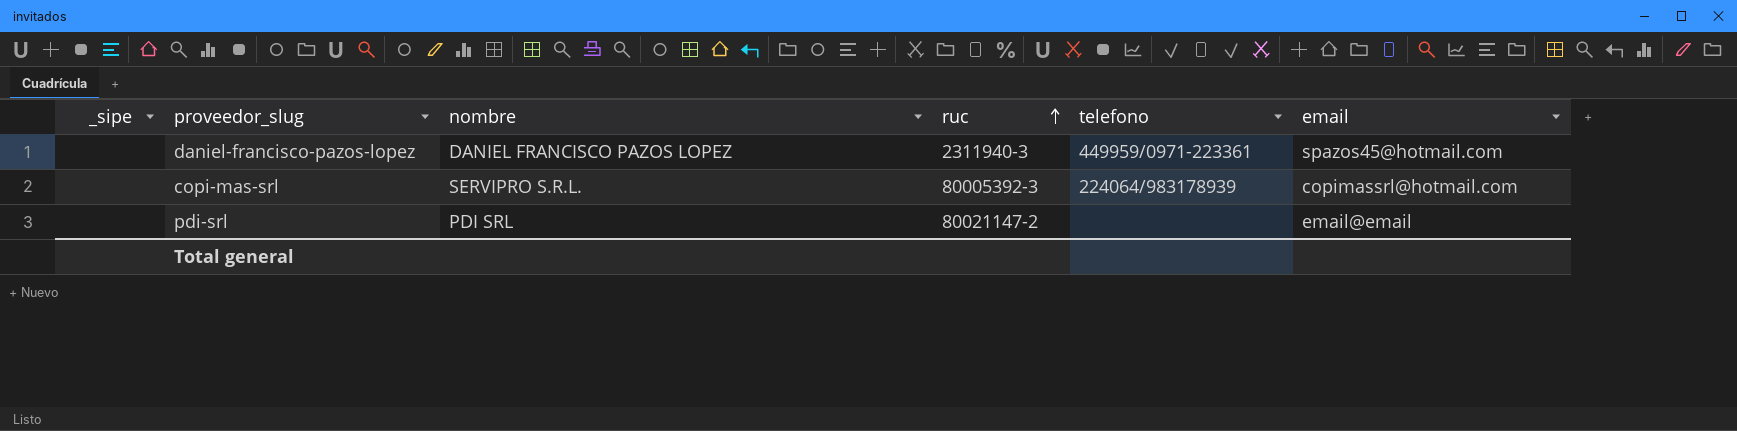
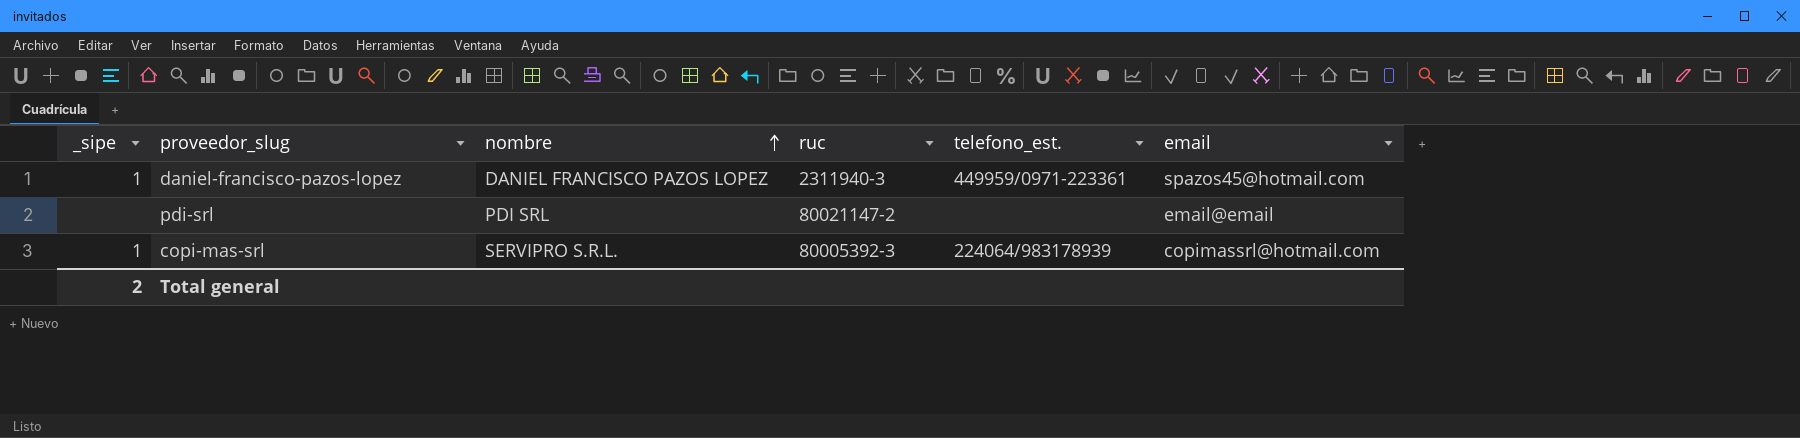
row order: ruc ascending -> nombre ascending
column name: telefono -> telefono_est.
daniel-francisco-pazos-lopez | _sipe: none -> 1
copi-mas-srl | _sipe: none -> 1
Total general | _sipe: none -> 2

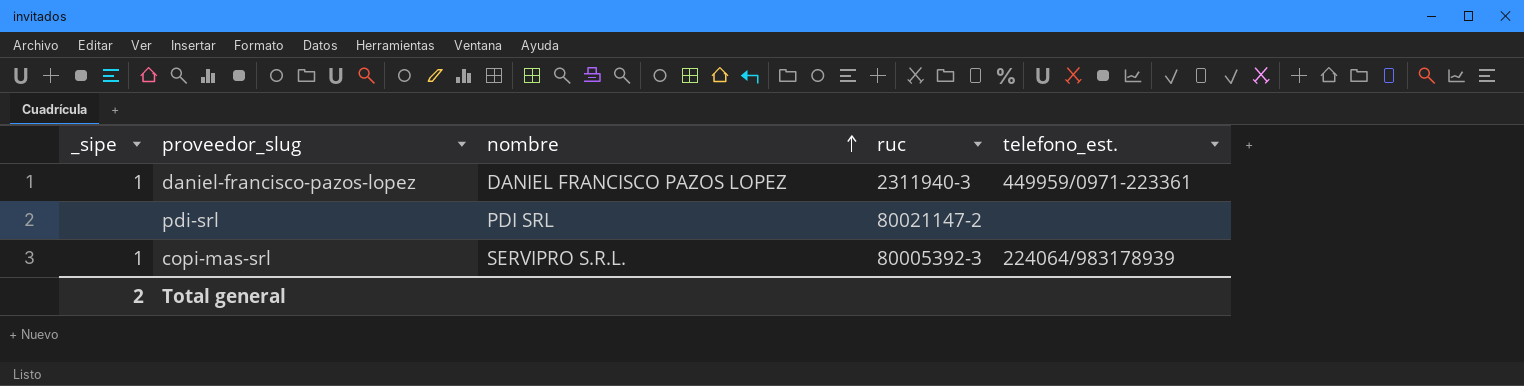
column email | position: 6 -> none

